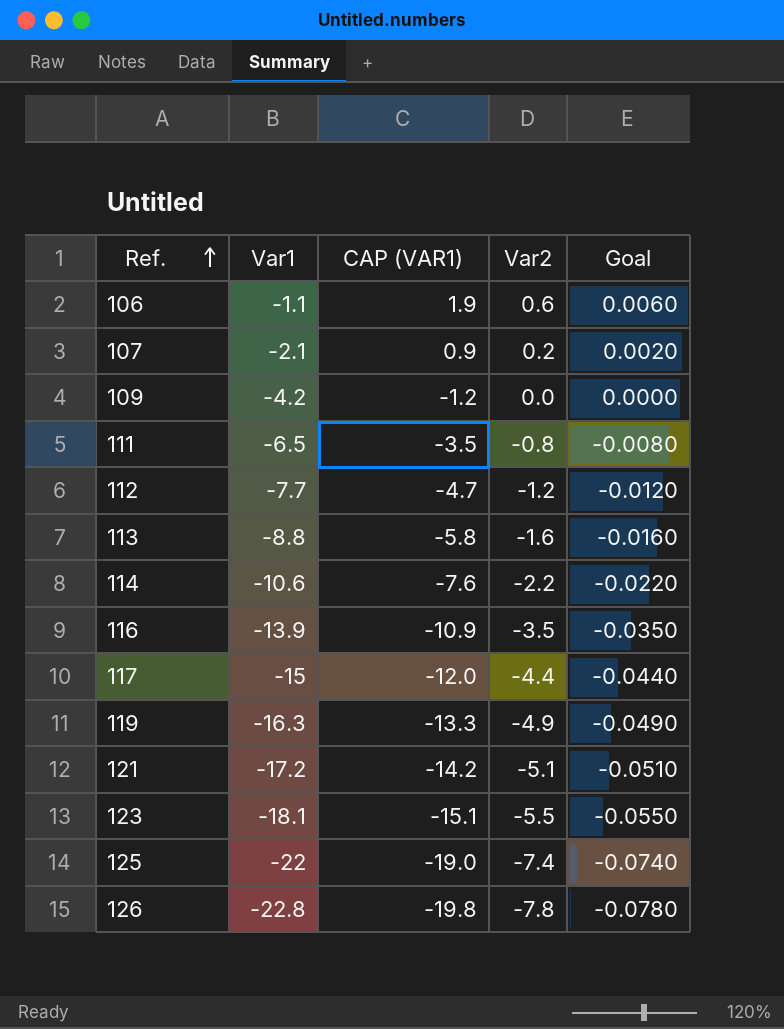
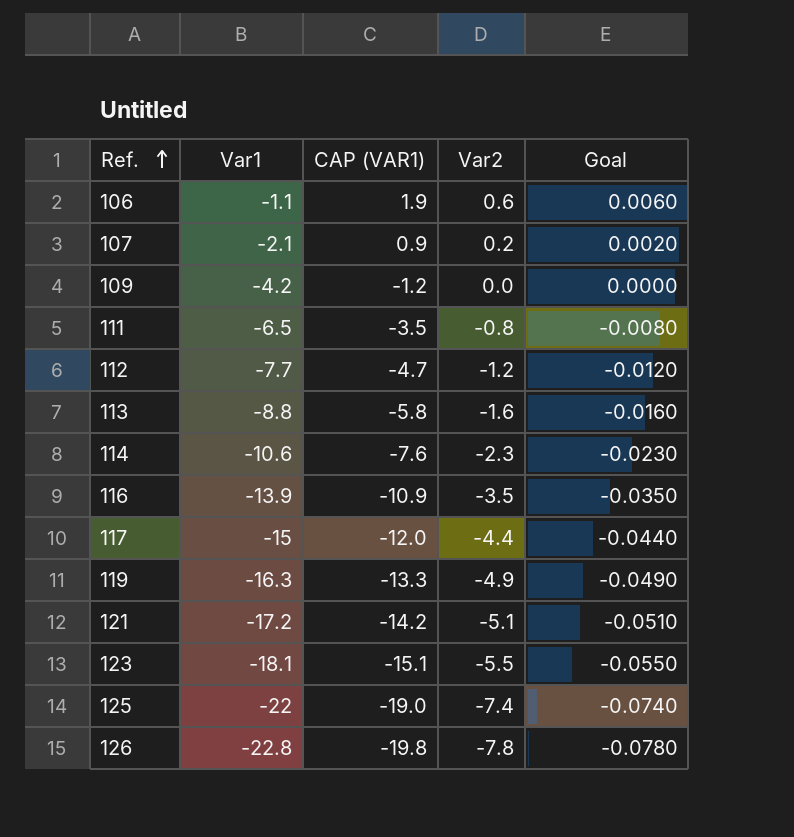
114 | Var2: -2.2 -> -2.3
114 | Goal: -0.0220 -> -0.0230

